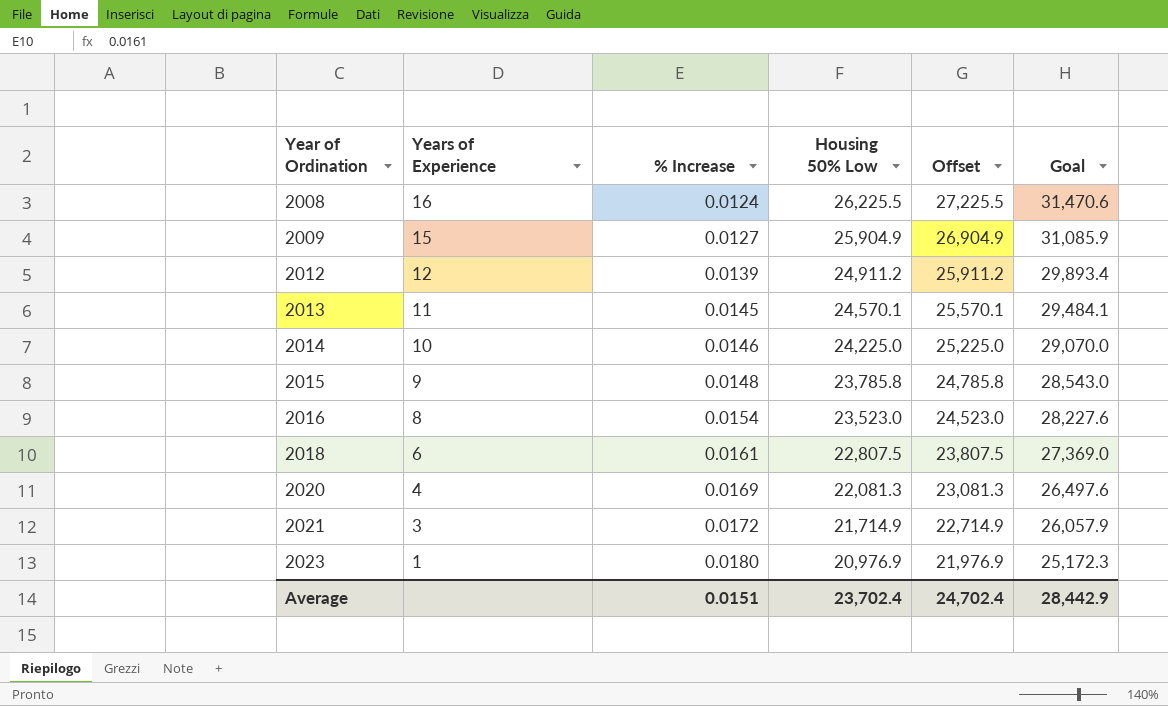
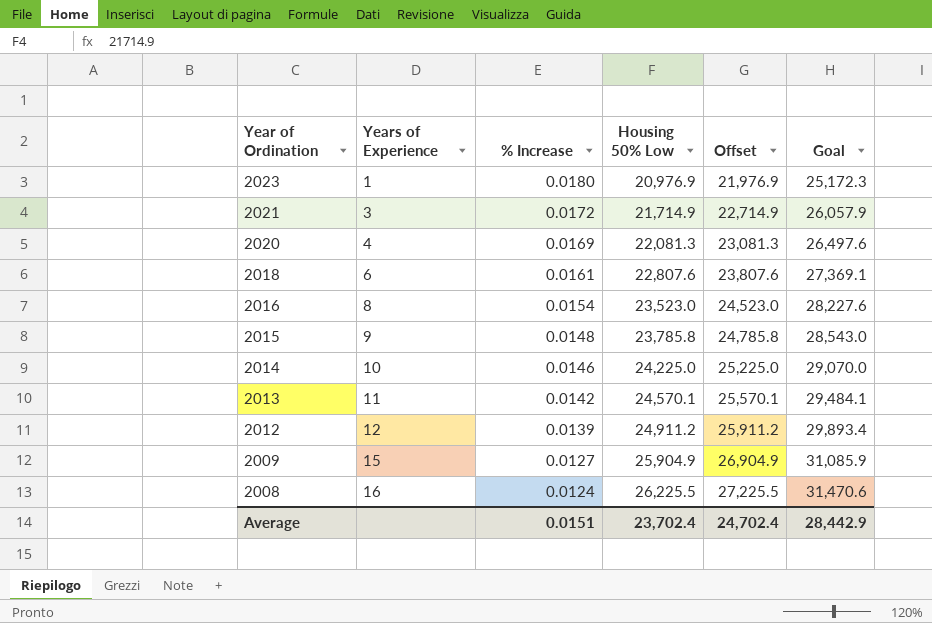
row order: Year of Ordination ascending -> Year of Ordination descending
2018 | Housing 50% Low: 22,807.5 -> 22,807.6
2018 | Offset: 23,807.5 -> 23,807.6
2018 | Goal: 27,369.0 -> 27,369.1
2013 | % Increase: 0.0145 -> 0.0142

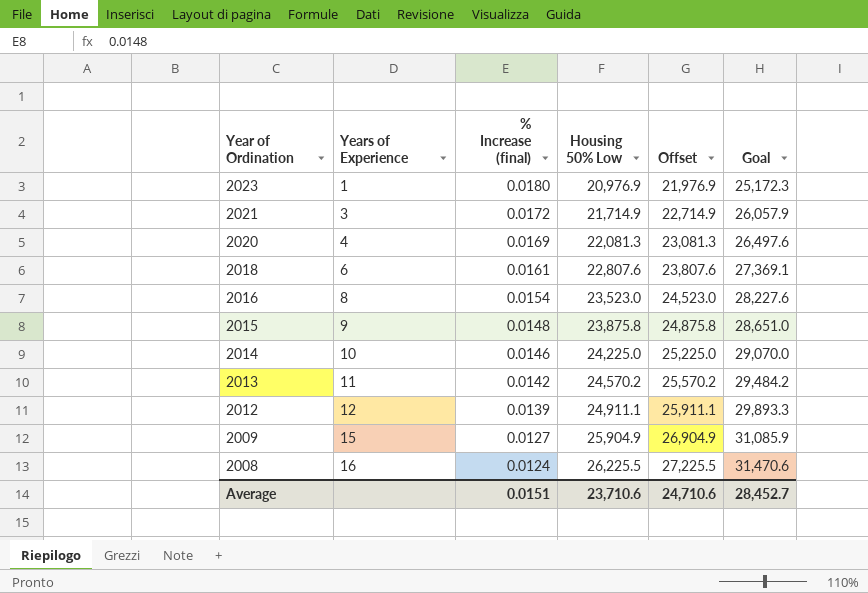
column name: % Increase -> % Increase (final)
2015 | Housing 50% Low: 23,785.8 -> 23,875.8
2015 | Offset: 24,785.8 -> 24,875.8
2015 | Goal: 28,543.0 -> 28,651.0
2013 | Housing 50% Low: 24,570.1 -> 24,570.2
2013 | Offset: 25,570.1 -> 25,570.2
2013 | Goal: 29,484.1 -> 29,484.2
2012 | Housing 50% Low: 24,911.2 -> 24,911.1
2012 | Offset: 25,911.2 -> 25,911.1
2012 | Goal: 29,893.4 -> 29,893.3
Average | Housing 50% Low: 23,702.4 -> 23,710.6
Average | Offset: 24,702.4 -> 24,710.6
Average | Goal: 28,442.9 -> 28,452.7

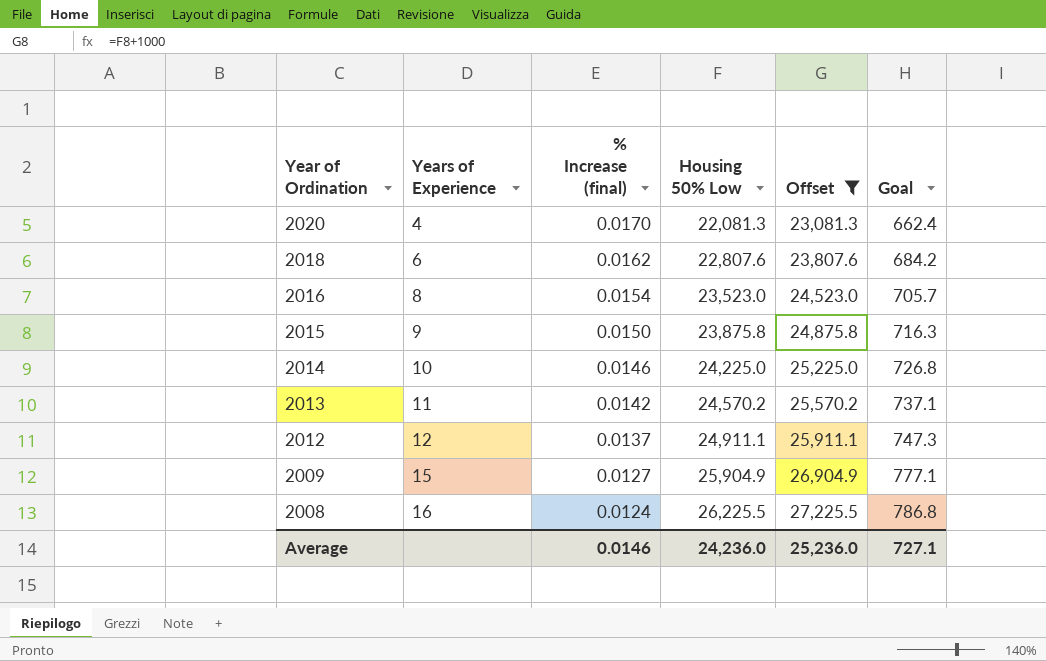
filter: none -> Offset >= 23,081.3
column Goal | formula: [Housing 50% Low] * 1.2 -> [Housing 50% Low] * 0.03
2020 | % Increase (final): 0.0169 -> 0.0170
2018 | % Increase (final): 0.0161 -> 0.0162
2015 | % Increase (final): 0.0148 -> 0.0150
2012 | % Increase (final): 0.0139 -> 0.0137
Average | % Increase (final): 0.0151 -> 0.0146
Average | Housing 50% Low: 23,710.6 -> 24,236.0
Average | Offset: 24,710.6 -> 25,236.0
Average | Goal: 28,452.7 -> 727.1

